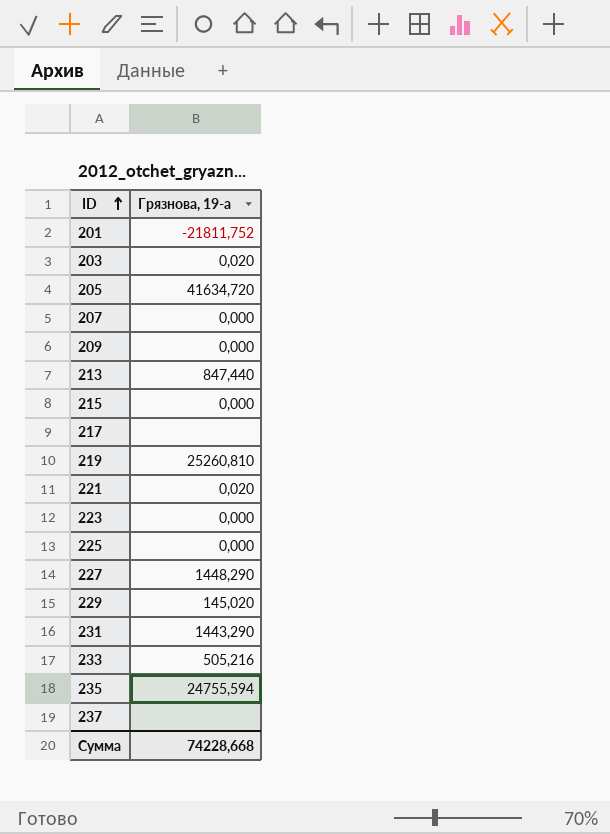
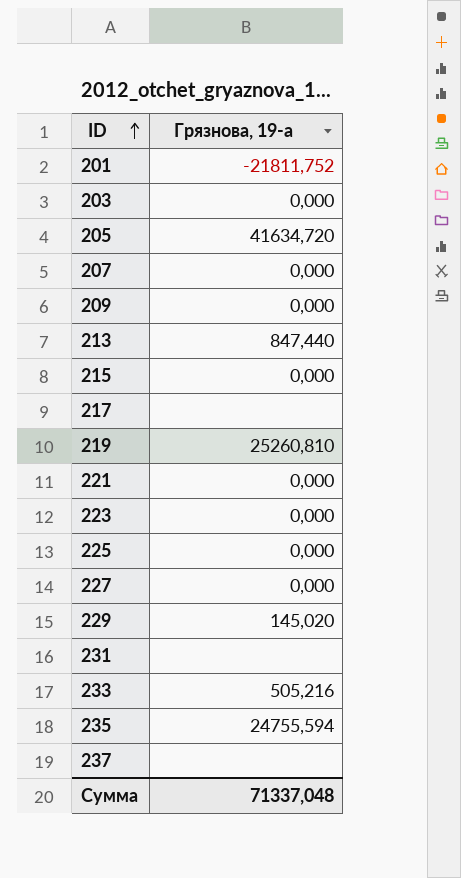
203 | Грязнова, 19-а: 0,020 -> 0,000
221 | Грязнова, 19-а: 0,020 -> 0,000
227 | Грязнова, 19-а: 1448,290 -> 0,000
231 | Грязнова, 19-а: 1443,290 -> none
Сумма | Грязнова, 19-а: 74228,668 -> 71337,048

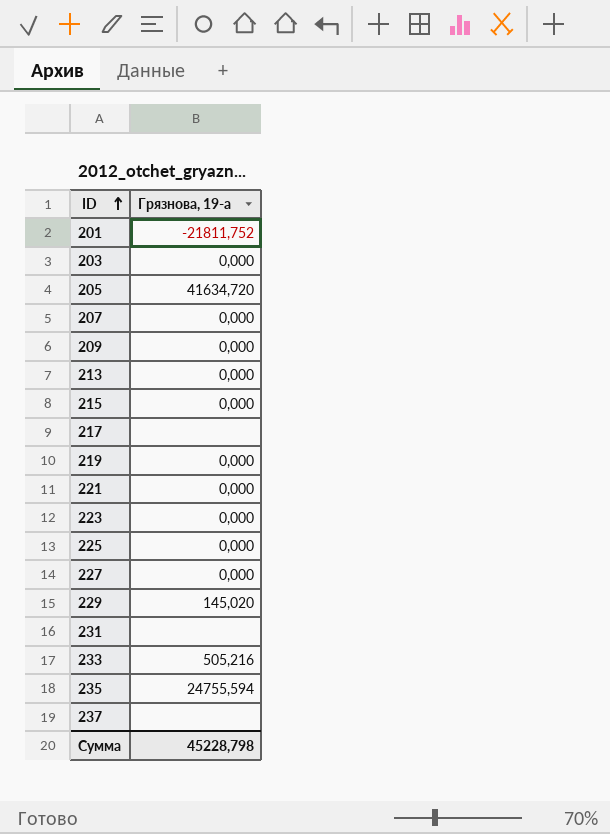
213 | Грязнова, 19-а: 847,440 -> 0,000
219 | Грязнова, 19-а: 25260,810 -> 0,000
Сумма | Грязнова, 19-а: 71337,048 -> 45228,798

